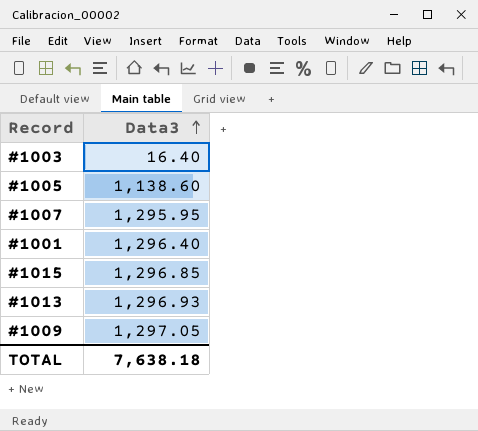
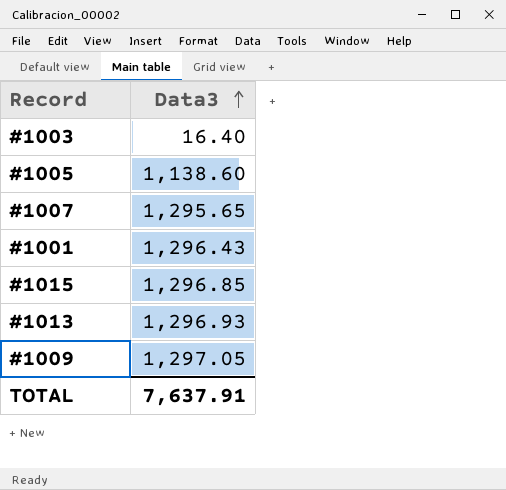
#1007 | Data3: 1,295.95 -> 1,295.65
#1001 | Data3: 1,296.40 -> 1,296.43
TOTAL | Data3: 7,638.18 -> 7,637.91

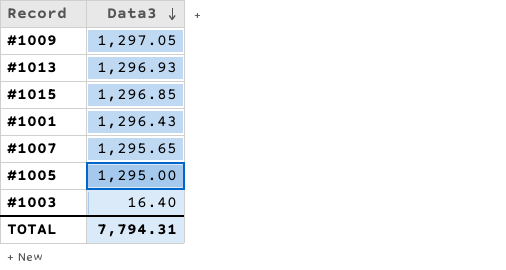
row order: Data3 ascending -> Data3 descending
#1005 | Data3: 1,138.60 -> 1,295.00
TOTAL | Data3: 7,637.91 -> 7,794.31

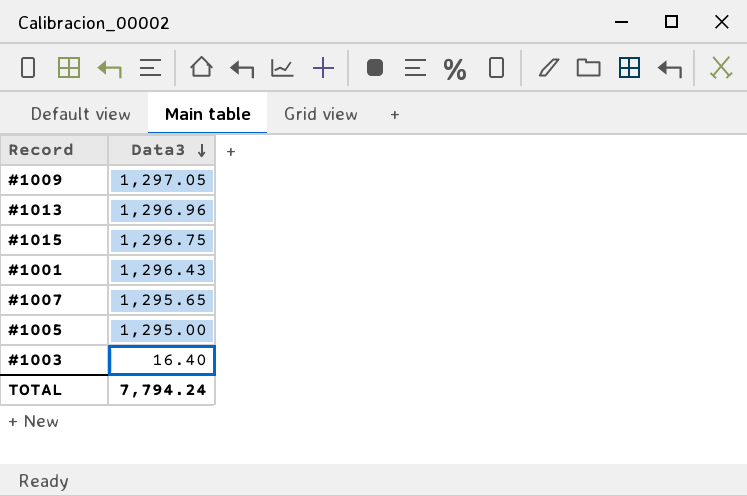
#1013 | Data3: 1,296.93 -> 1,296.96
#1015 | Data3: 1,296.85 -> 1,296.75
TOTAL | Data3: 7,794.31 -> 7,794.24

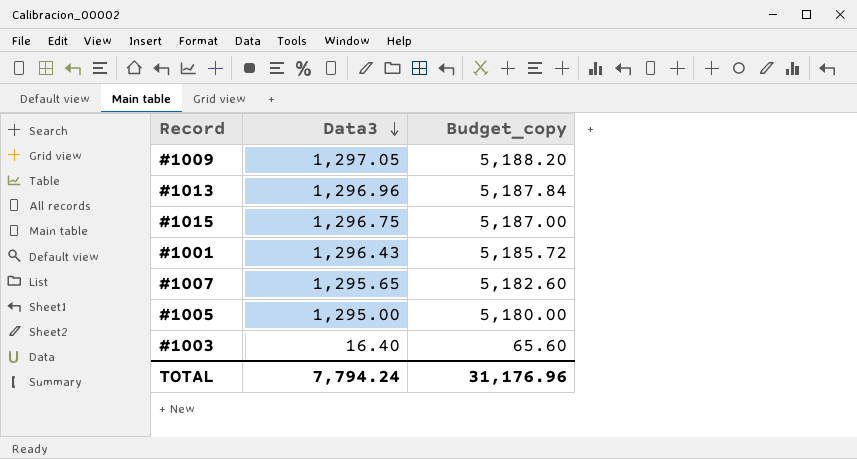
column Budget_copy | formula: none -> [Data3] * 4

